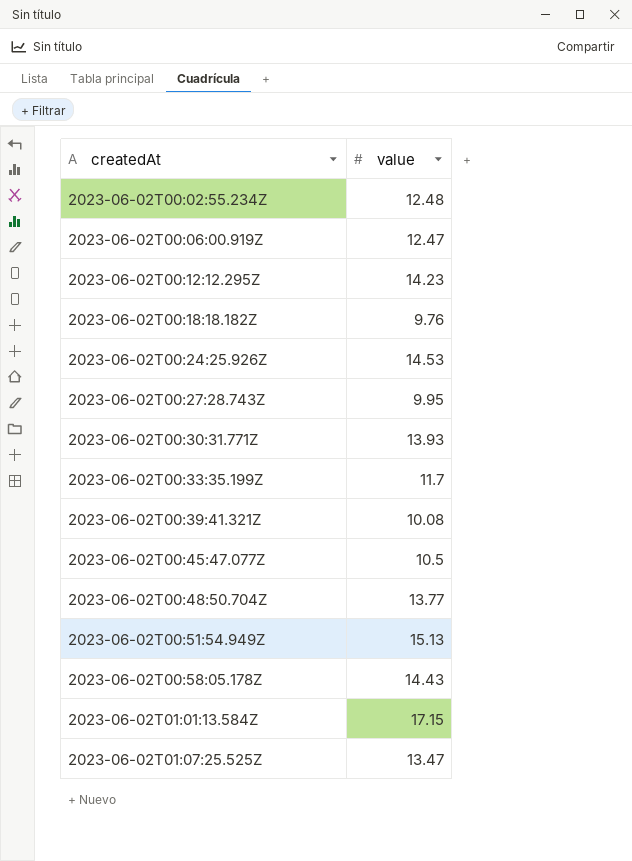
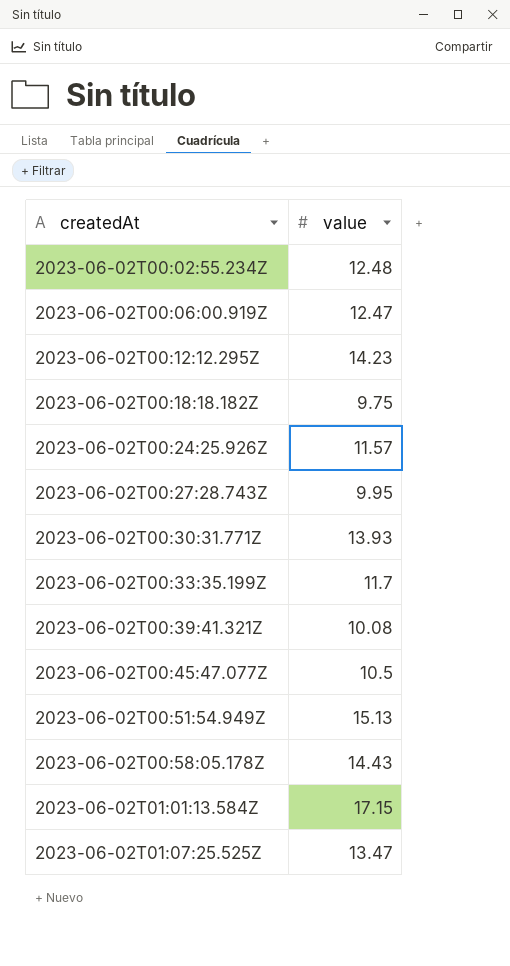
row 2023-06-02T00:48:50.704Z: 13.77 -> none
2023-06-02T00:18:18.182Z | value: 9.76 -> 9.75
2023-06-02T00:24:25.926Z | value: 14.53 -> 11.57

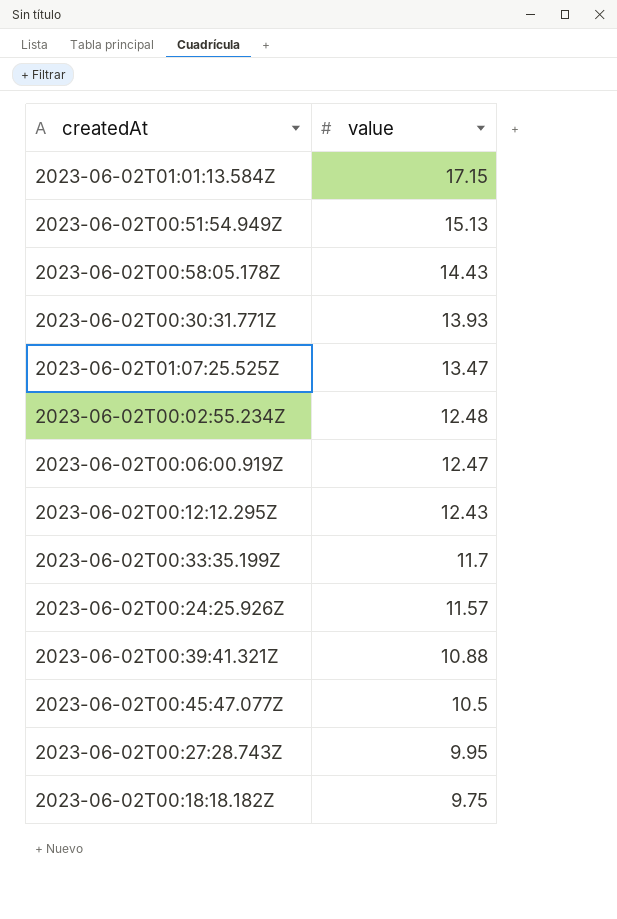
row order: createdAt ascending -> value descending
2023-06-02T00:12:12.295Z | value: 14.23 -> 12.43
2023-06-02T00:39:41.321Z | value: 10.08 -> 10.88

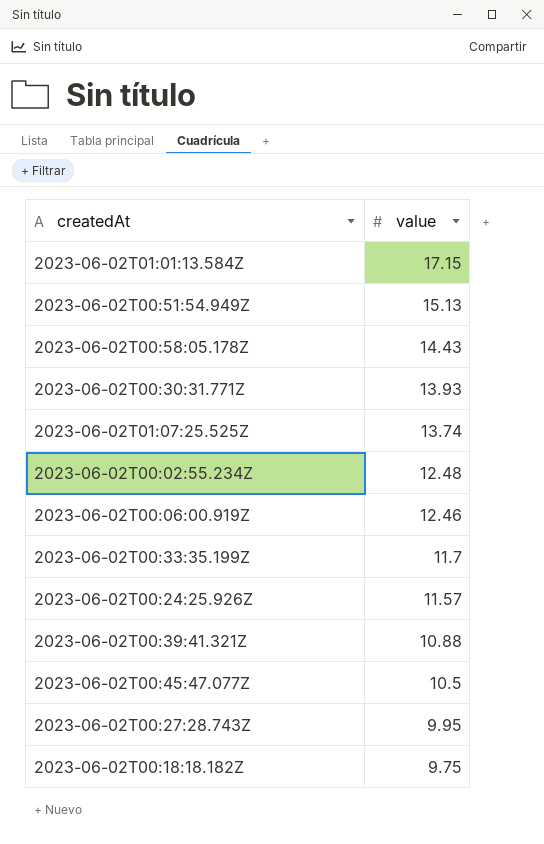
row 2023-06-02T00:12:12.295Z: 12.43 -> none
2023-06-02T01:07:25.525Z | value: 13.47 -> 13.74
2023-06-02T00:06:00.919Z | value: 12.47 -> 12.46

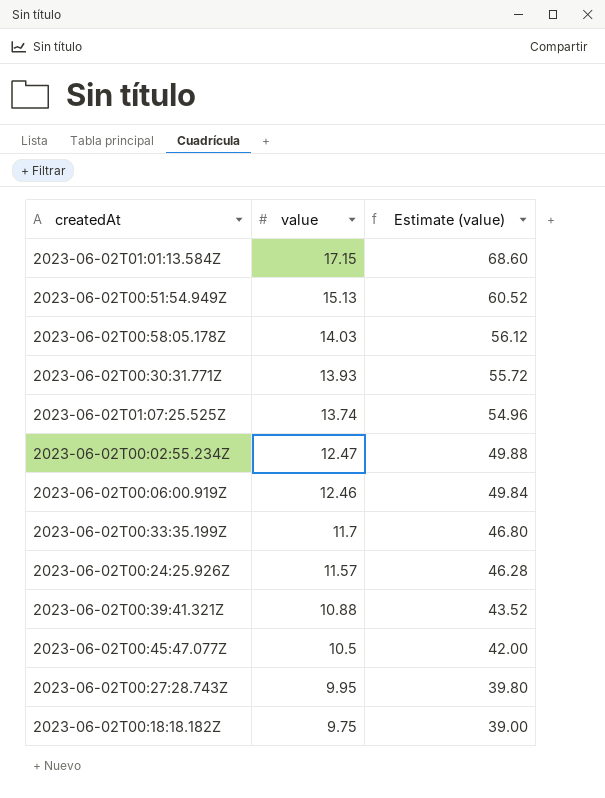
column Estimate (value) | formula: none -> [value] * 4
2023-06-02T00:58:05.178Z | value: 14.43 -> 14.03
2023-06-02T00:02:55.234Z | value: 12.48 -> 12.47

